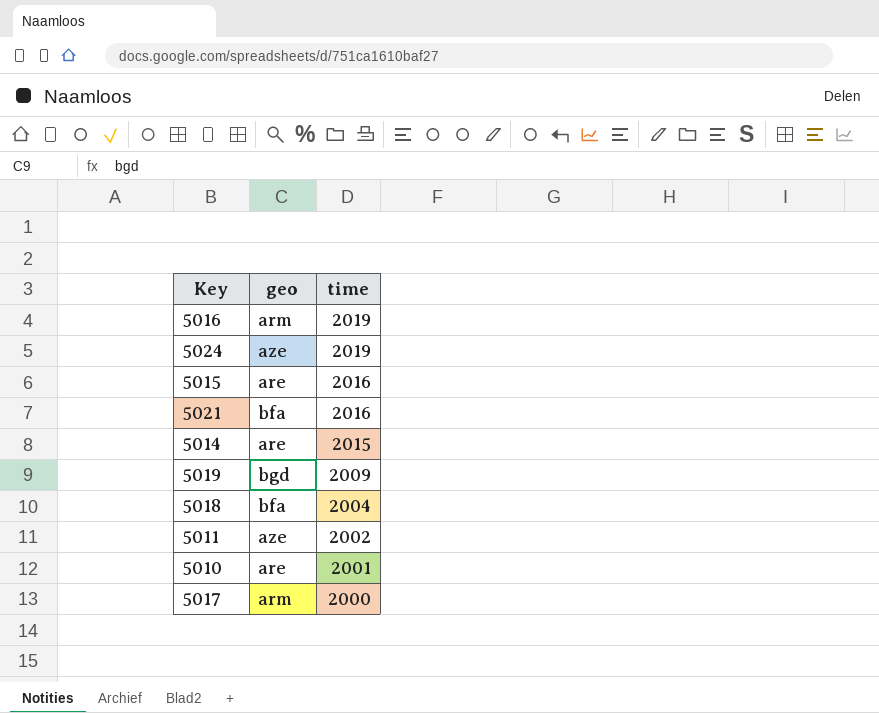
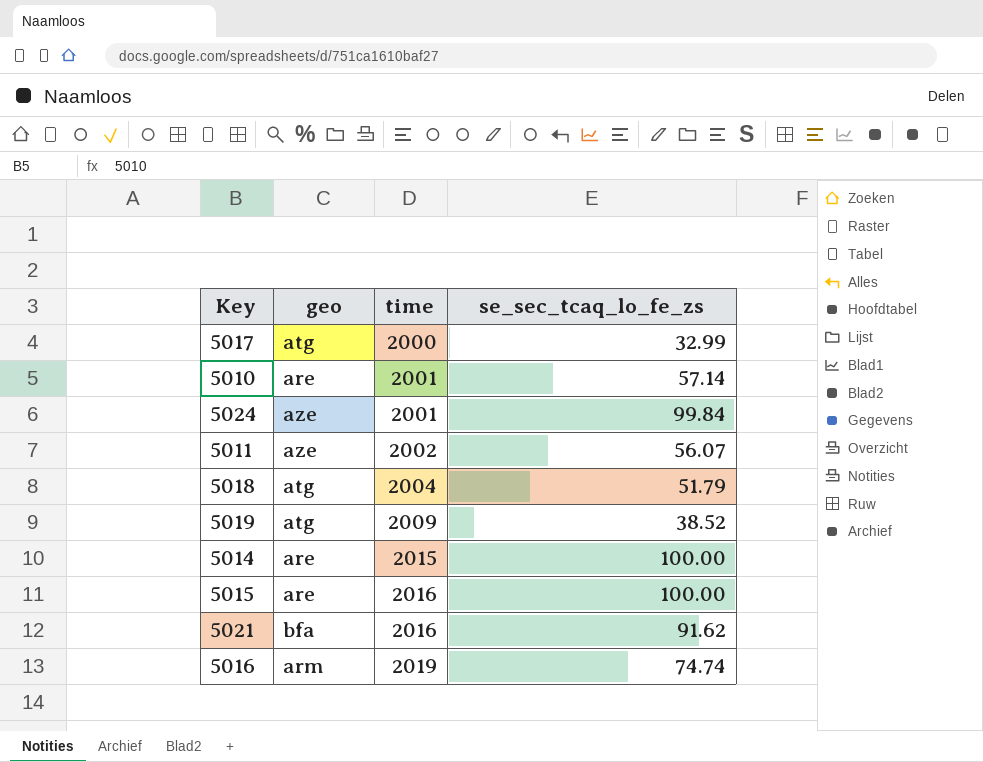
row order: time descending -> time ascending
column se_sec_tcaq_lo_fe_zs | position: none -> 4
5017 | geo: arm -> atg
5024 | time: 2019 -> 2001
5018 | geo: bfa -> atg
5019 | geo: bgd -> atg

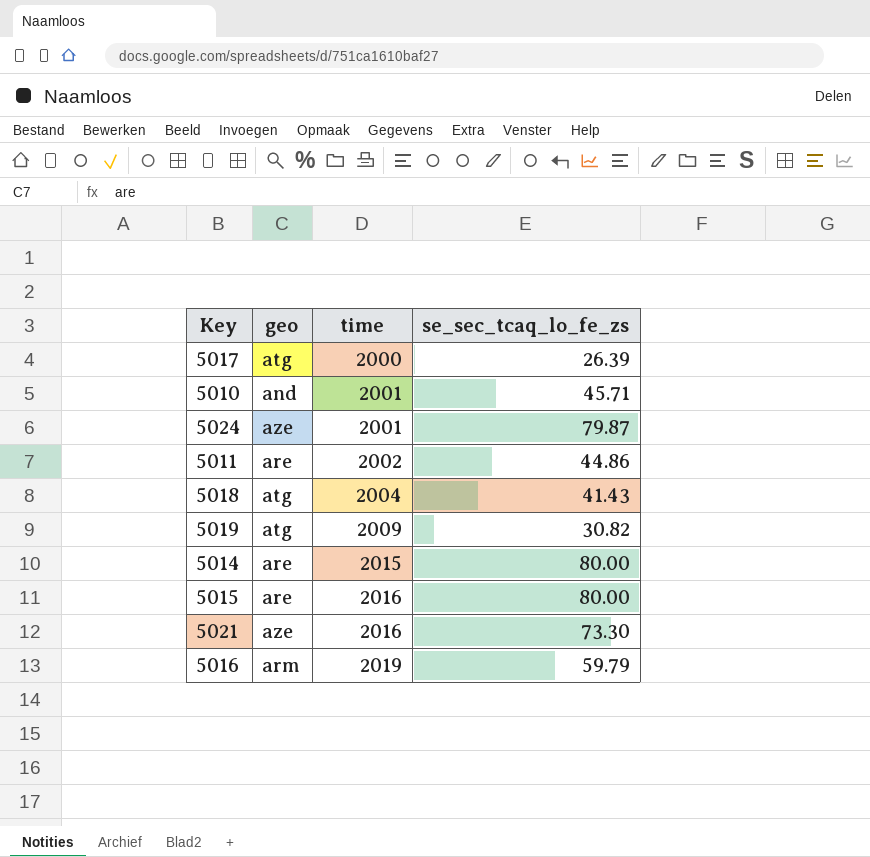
5017 | se_sec_tcaq_lo_fe_zs: 32.99 -> 26.39
5010 | geo: are -> and
5010 | se_sec_tcaq_lo_fe_zs: 57.14 -> 45.71
5024 | se_sec_tcaq_lo_fe_zs: 99.84 -> 79.87
5011 | geo: aze -> are
5011 | se_sec_tcaq_lo_fe_zs: 56.07 -> 44.86
5018 | se_sec_tcaq_lo_fe_zs: 51.79 -> 41.43
5019 | se_sec_tcaq_lo_fe_zs: 38.52 -> 30.82
5014 | se_sec_tcaq_lo_fe_zs: 100.00 -> 80.00
5015 | se_sec_tcaq_lo_fe_zs: 100.00 -> 80.00
5021 | geo: bfa -> aze
5021 | se_sec_tcaq_lo_fe_zs: 91.62 -> 73.30
5016 | se_sec_tcaq_lo_fe_zs: 74.74 -> 59.79

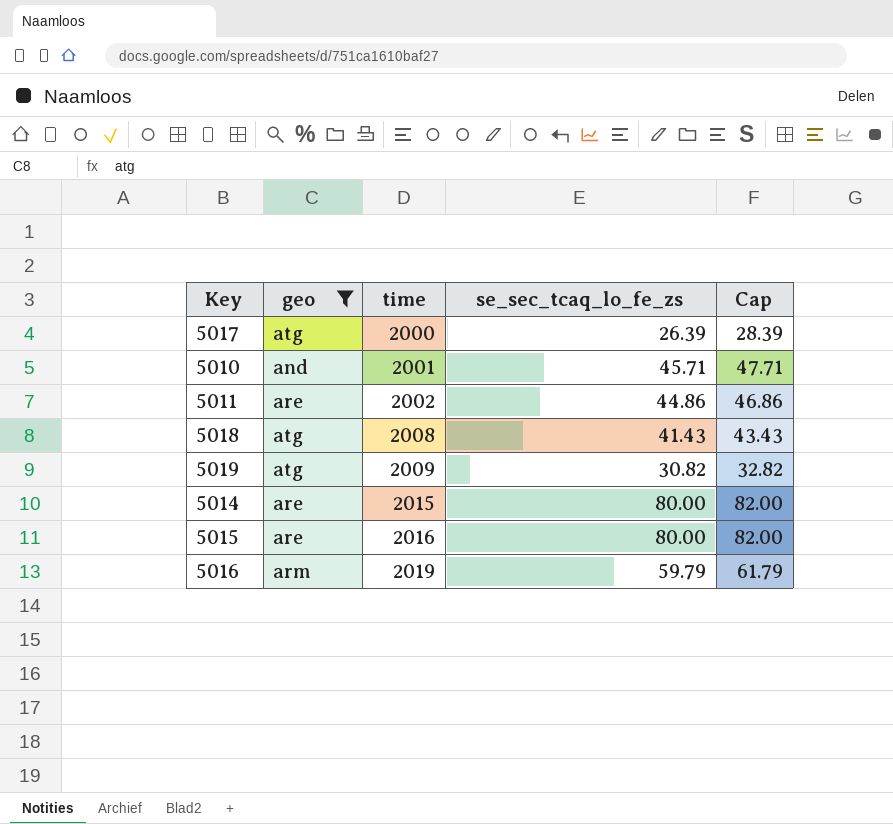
filter: none -> geo != aze
column Cap | formula: none -> [se_sec_tcaq_lo_fe_zs] + 2
5018 | time: 2004 -> 2008

